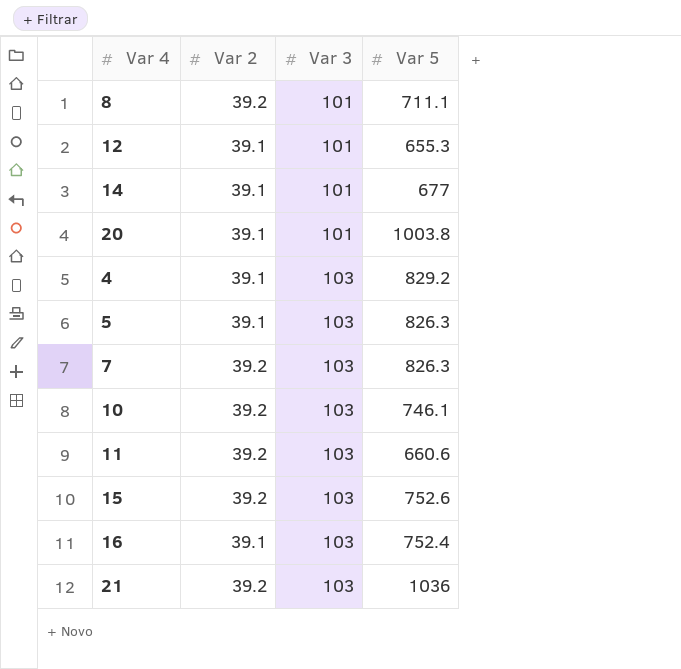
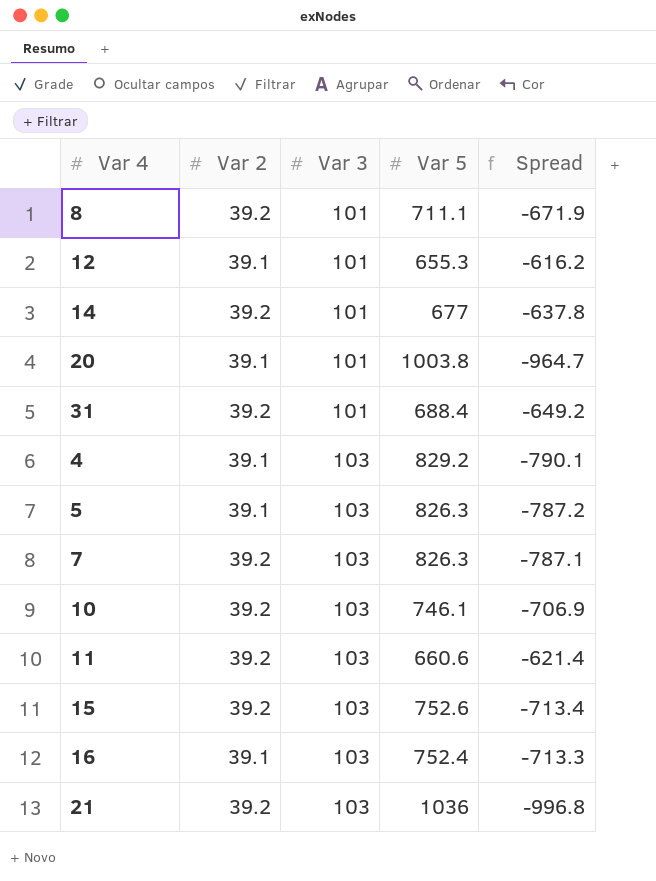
column Spread | formula: none -> [Var 2] - [Var 5]
14 | Var 2: 39.1 -> 39.2
row 31: none -> 39.2 | 101 | 688.4 | -649.2

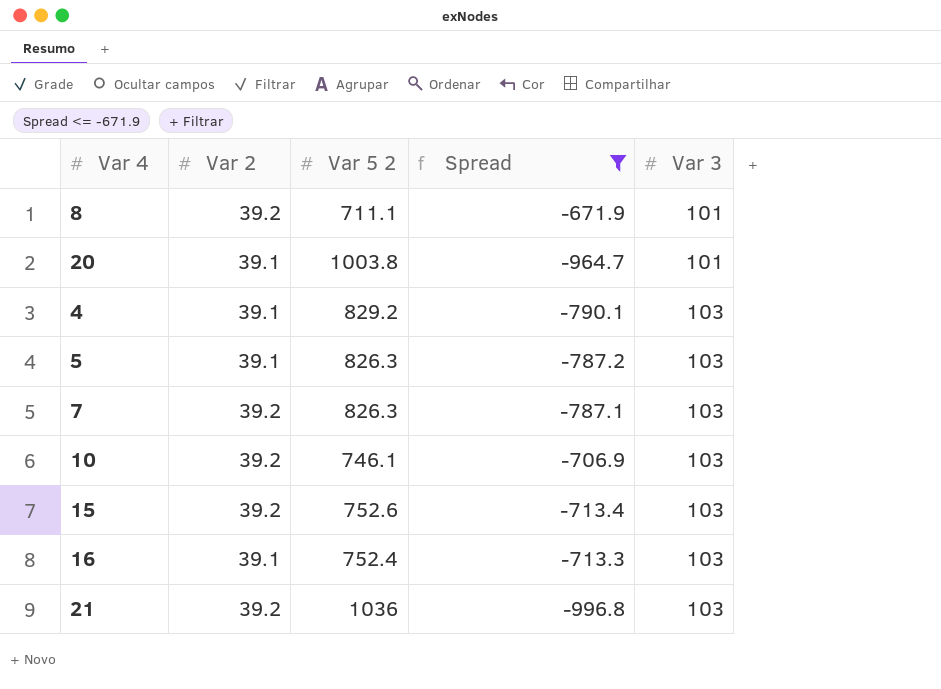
filter: none -> Spread <= -671.9
column name: Var 5 -> Var 5 2
column Var 3 | position: 3 -> 5

